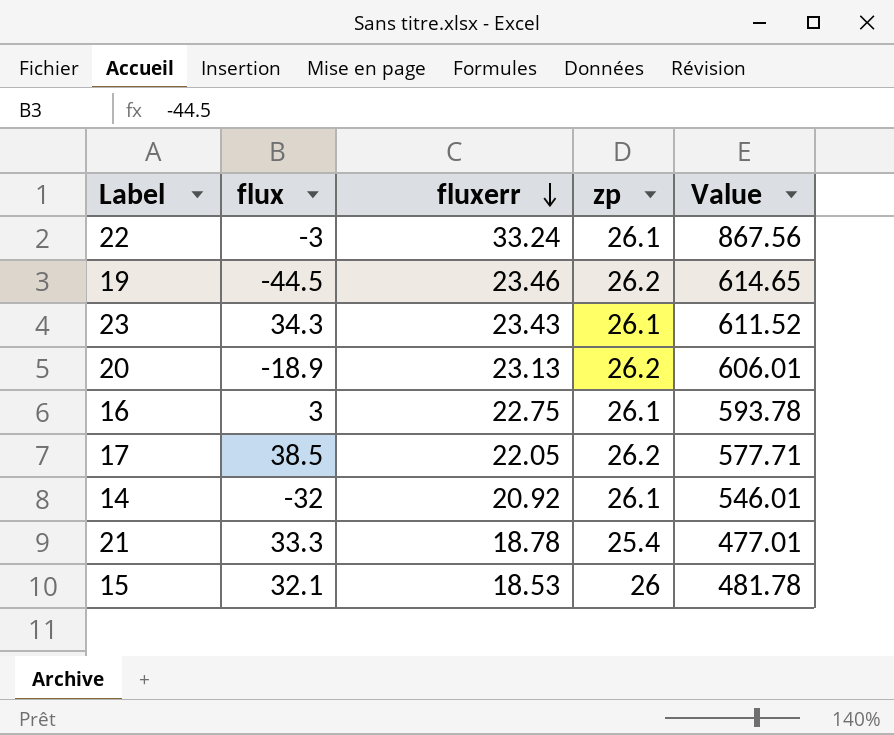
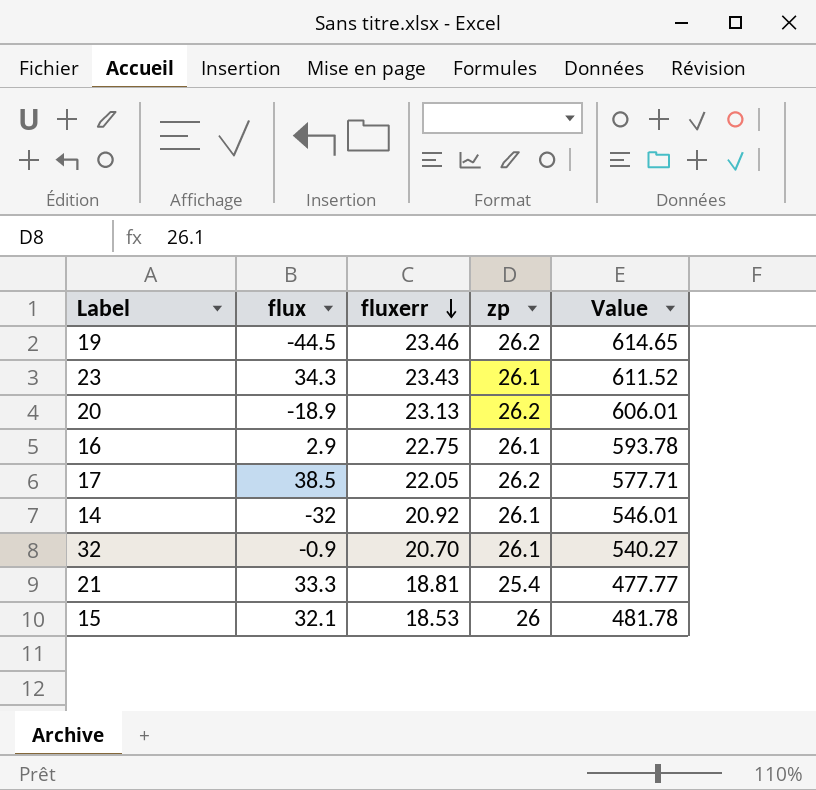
row 22: -3 | 33.24 | 26.1 | 867.56 -> none
16 | flux: 3 -> 2.9
row 32: none -> -0.9 | 20.70 | 26.1 | 540.27
21 | fluxerr: 18.78 -> 18.81
21 | Value: 477.01 -> 477.77

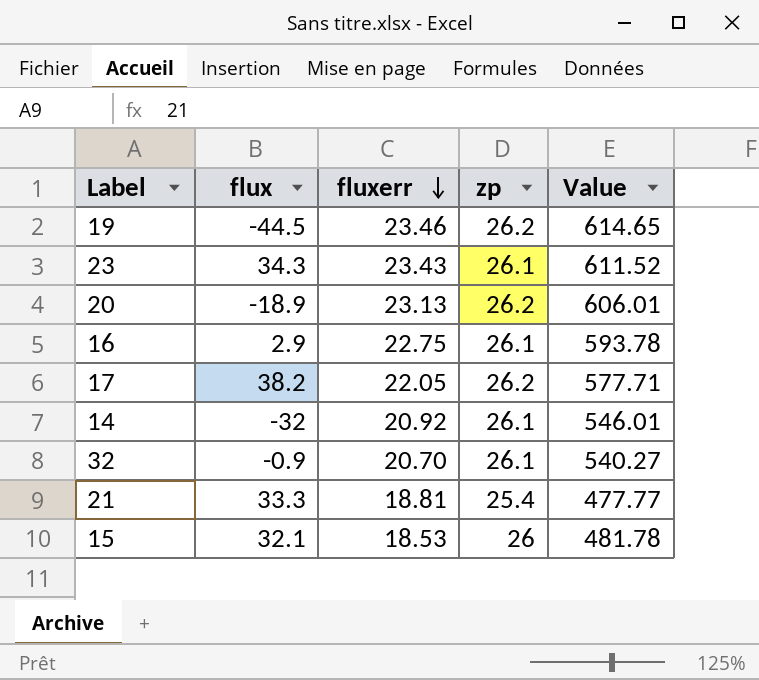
17 | flux: 38.5 -> 38.2

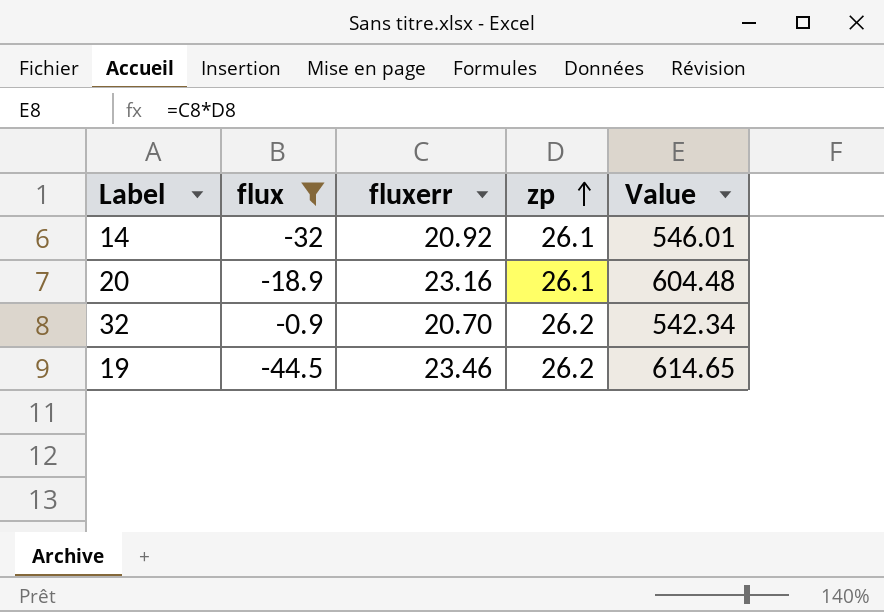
filter: none -> flux <= -0.9
row order: fluxerr descending -> zp ascending
20 | fluxerr: 23.13 -> 23.16
20 | zp: 26.2 -> 26.1
20 | Value: 606.01 -> 604.48
32 | zp: 26.1 -> 26.2
32 | Value: 540.27 -> 542.34

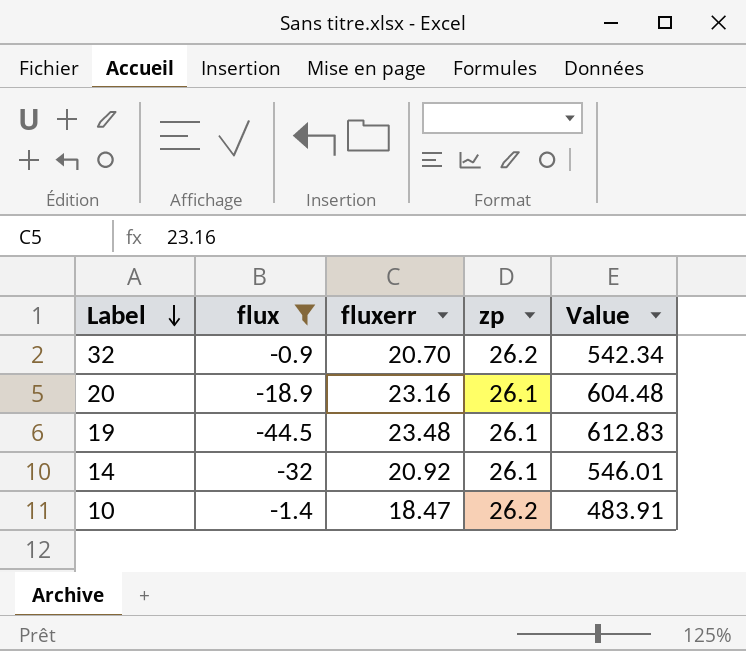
row order: zp ascending -> Label descending
19 | fluxerr: 23.46 -> 23.48
19 | zp: 26.2 -> 26.1
19 | Value: 614.65 -> 612.83
row 10: none -> -1.4 | 18.47 | 26.2 | 483.91

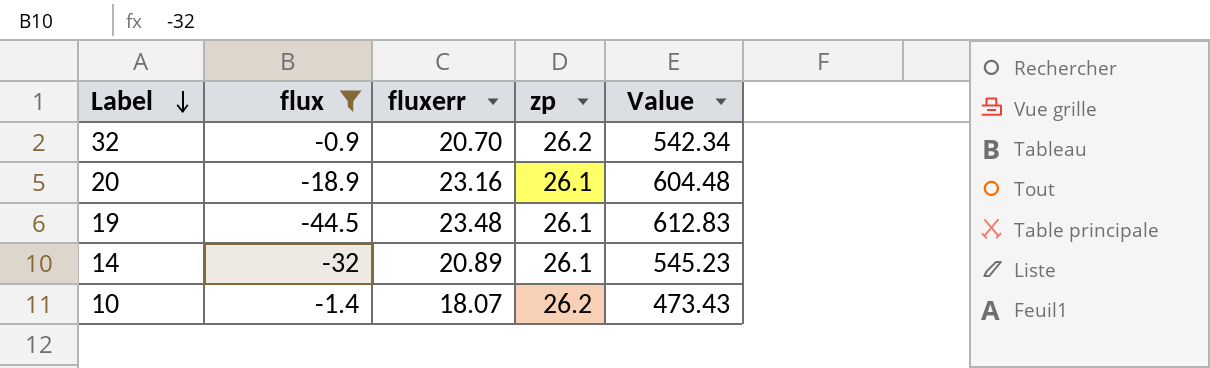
14 | fluxerr: 20.92 -> 20.89
14 | Value: 546.01 -> 545.23
10 | fluxerr: 18.47 -> 18.07
10 | Value: 483.91 -> 473.43

